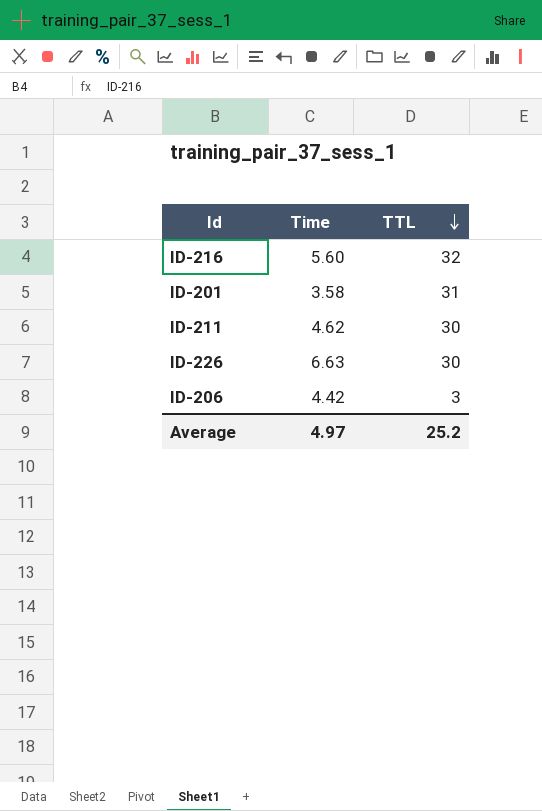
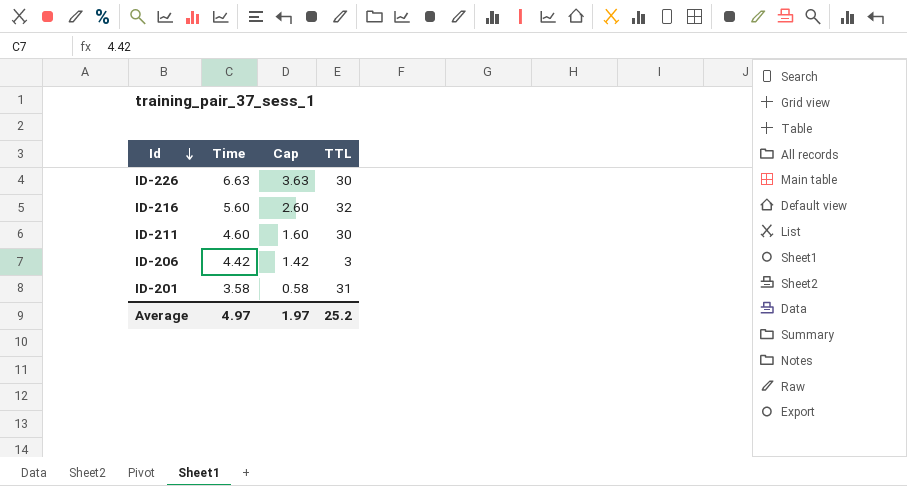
row order: TTL descending -> Id descending
column Cap | formula: none -> [Time] - 3
ID-211 | Time: 4.62 -> 4.60

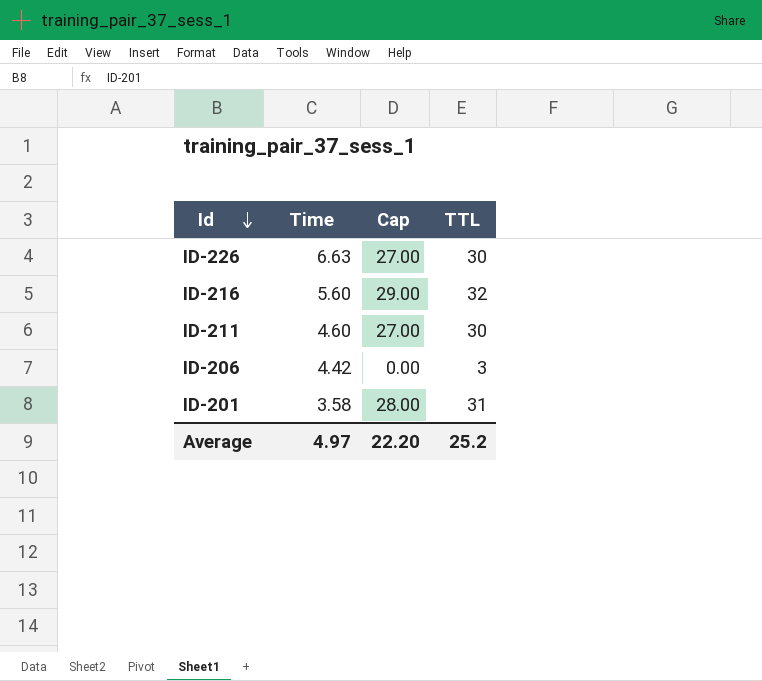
column Cap | formula: [Time] - 3 -> [TTL] - 3
Average | Cap: 1.97 -> 22.20

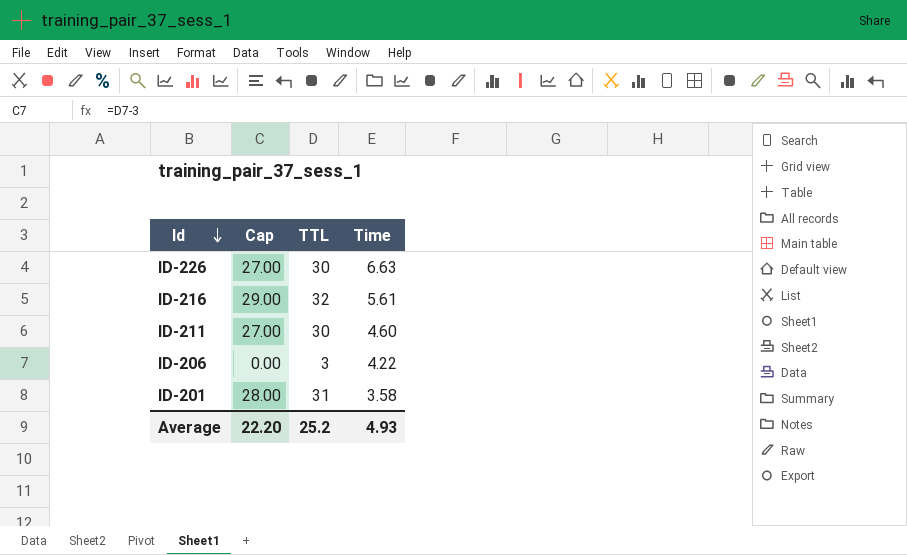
column Time | position: 2 -> 4
ID-216 | Time: 5.60 -> 5.61
ID-206 | Time: 4.42 -> 4.22
Average | Time: 4.97 -> 4.93

